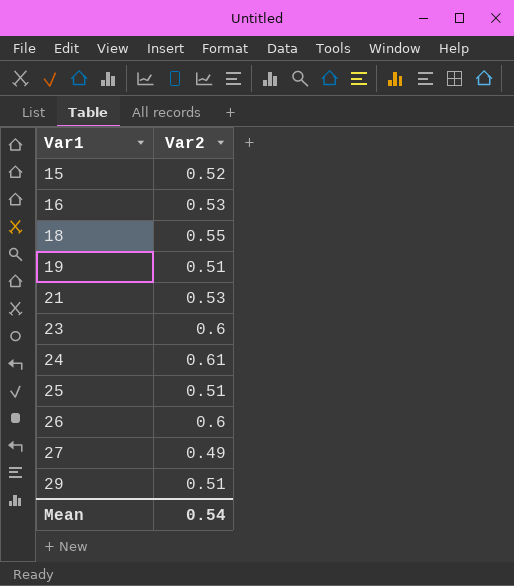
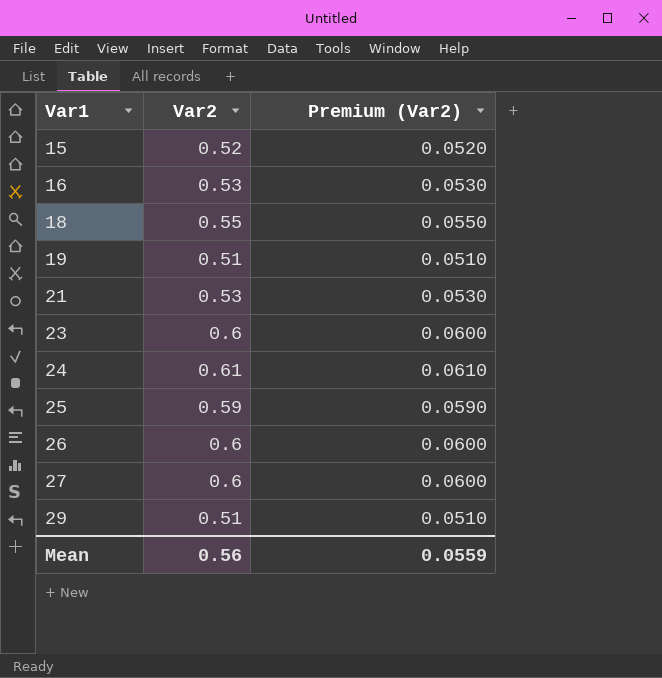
column Premium (Var2) | formula: none -> [Var2] * 0.1
25 | Var2: 0.51 -> 0.59
27 | Var2: 0.49 -> 0.6
Mean | Var2: 0.54 -> 0.56

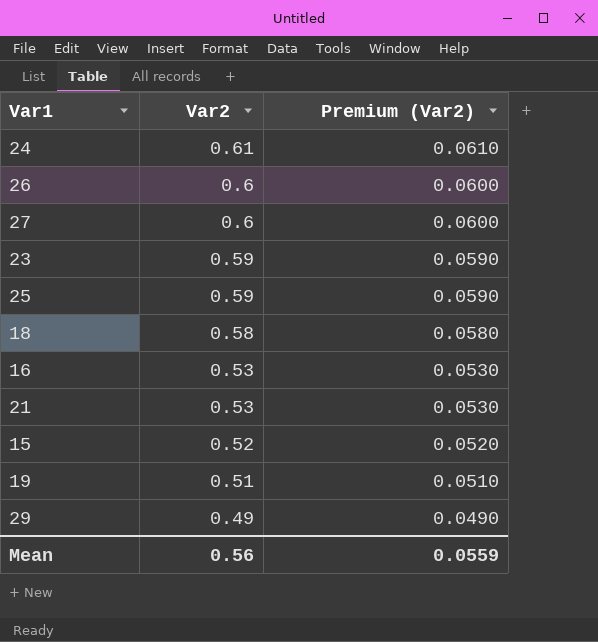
row order: Var1 ascending -> Var2 descending
23 | Var2: 0.6 -> 0.59
23 | Premium (Var2): 0.0600 -> 0.0590
18 | Var2: 0.55 -> 0.58
18 | Premium (Var2): 0.0550 -> 0.0580
29 | Var2: 0.51 -> 0.49
29 | Premium (Var2): 0.0510 -> 0.0490

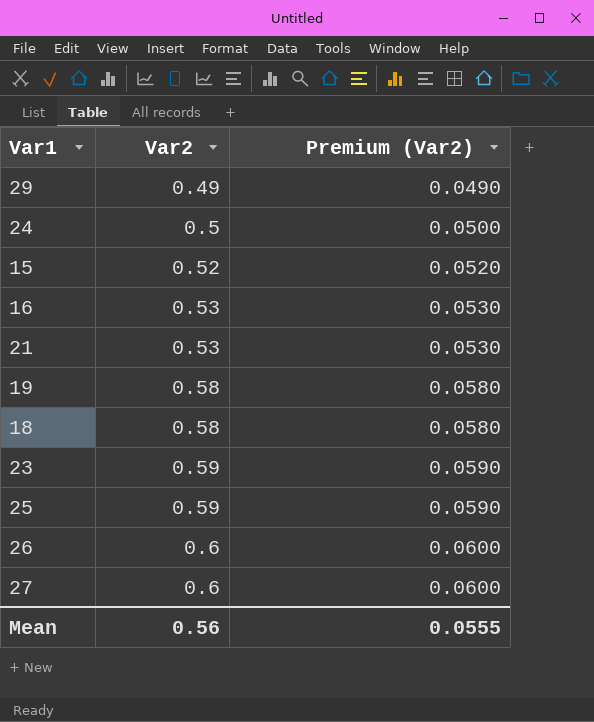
row order: Var2 descending -> Var2 ascending
24 | Var2: 0.61 -> 0.5
24 | Premium (Var2): 0.0610 -> 0.0500
19 | Var2: 0.51 -> 0.58
19 | Premium (Var2): 0.0510 -> 0.0580
Mean | Premium (Var2): 0.0559 -> 0.0555

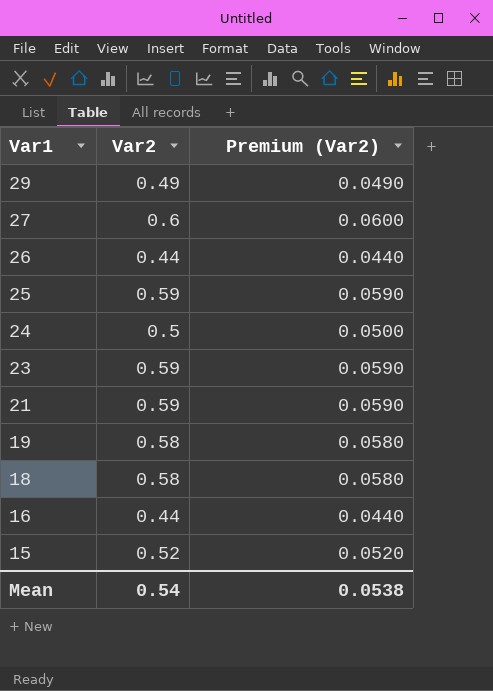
row order: Var2 ascending -> Var1 descending
26 | Var2: 0.6 -> 0.44
26 | Premium (Var2): 0.0600 -> 0.0440
21 | Var2: 0.53 -> 0.59
21 | Premium (Var2): 0.0530 -> 0.0590
16 | Var2: 0.53 -> 0.44
16 | Premium (Var2): 0.0530 -> 0.0440
Mean | Var2: 0.56 -> 0.54
Mean | Premium (Var2): 0.0555 -> 0.0538

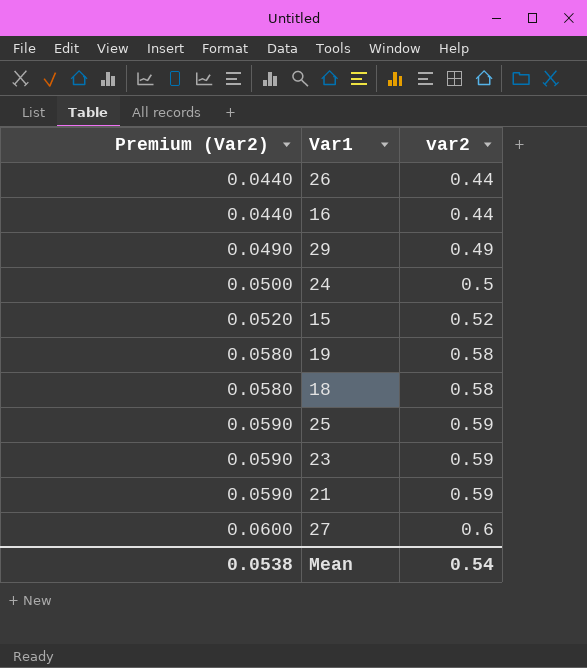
row order: Var1 descending -> Premium (Var2) ascending
column Premium (Var2) | position: 3 -> 1
column name: Var2 -> var2

